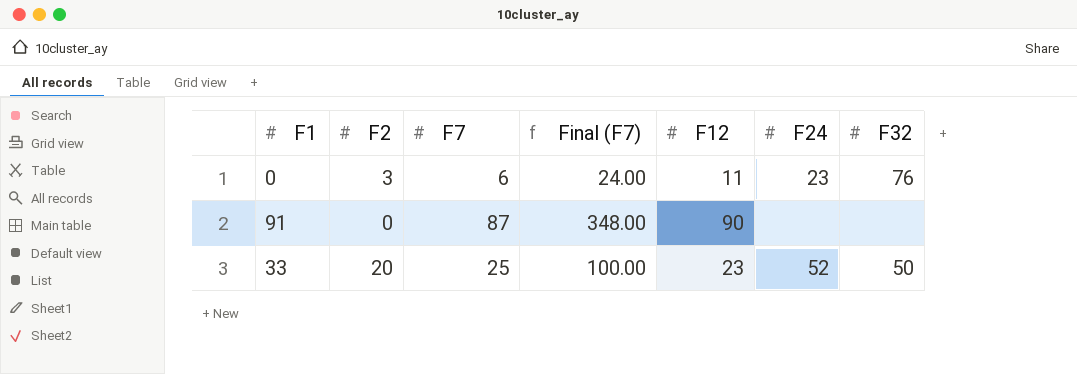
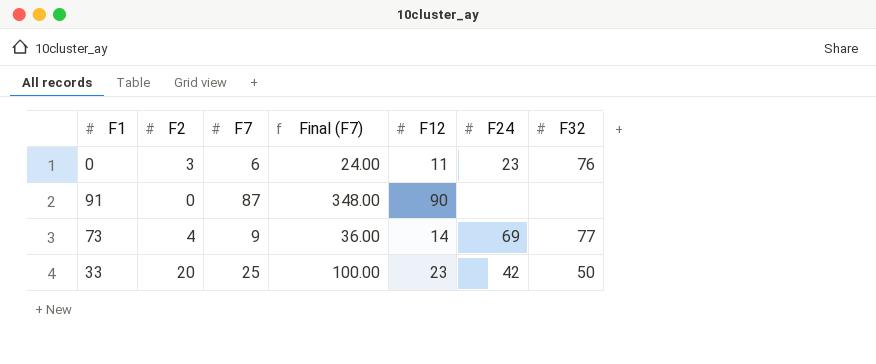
row 73: none -> 4 | 9 | 36.00 | 14 | 69 | 77
33 | F24: 52 -> 42

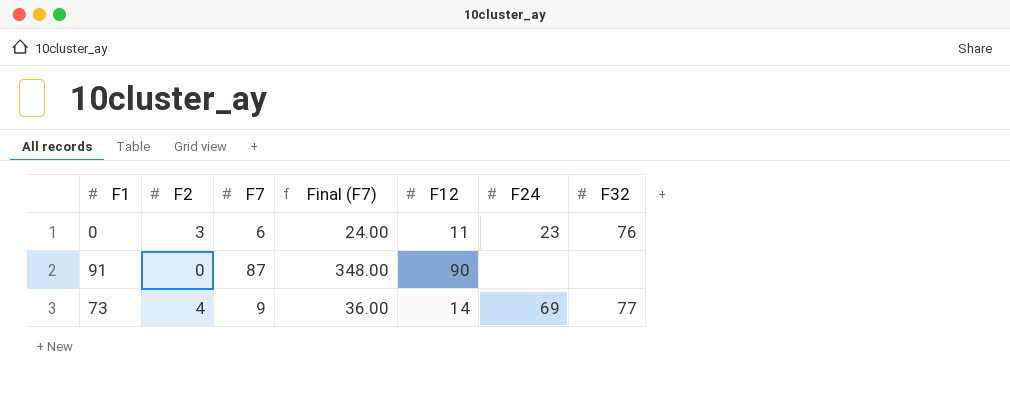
row 33: 20 | 25 | 100.00 | 23 | 42 | 50 -> none

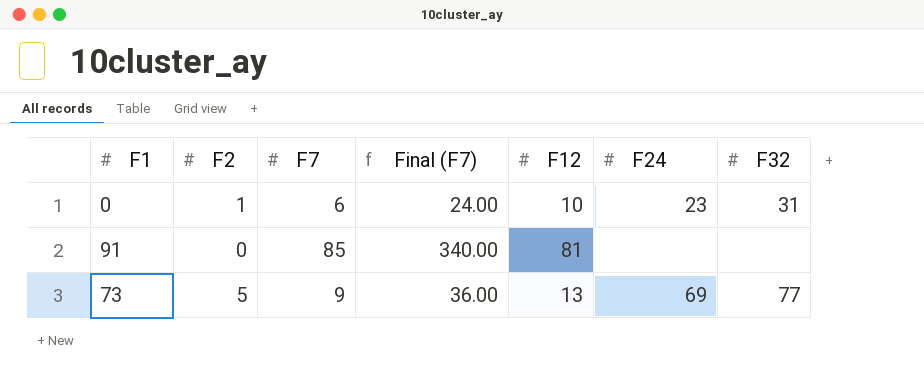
0 | F2: 3 -> 1
0 | F12: 11 -> 10
0 | F32: 76 -> 31
91 | F7: 87 -> 85
91 | Final (F7): 348.00 -> 340.00
91 | F12: 90 -> 81
73 | F2: 4 -> 5
73 | F12: 14 -> 13

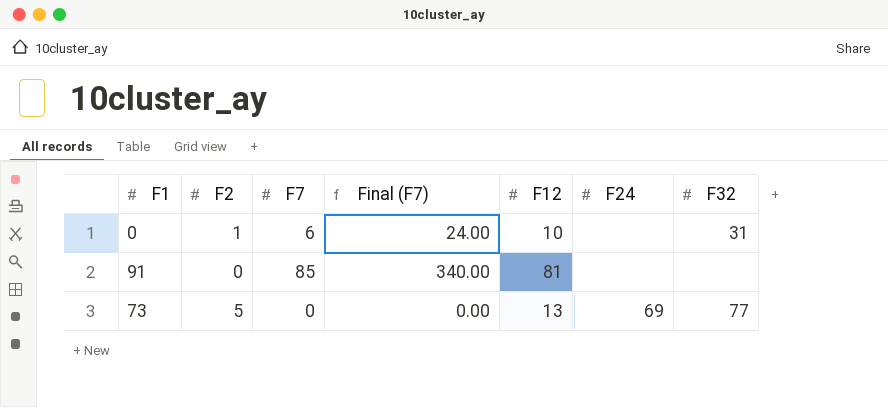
0 | F24: 23 -> none
73 | F7: 9 -> 0
73 | Final (F7): 36.00 -> 0.00

